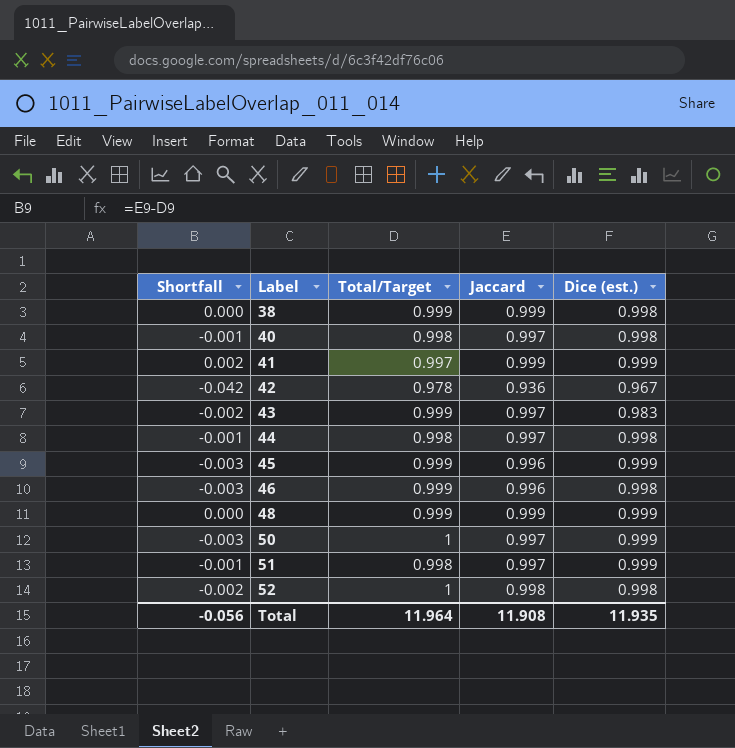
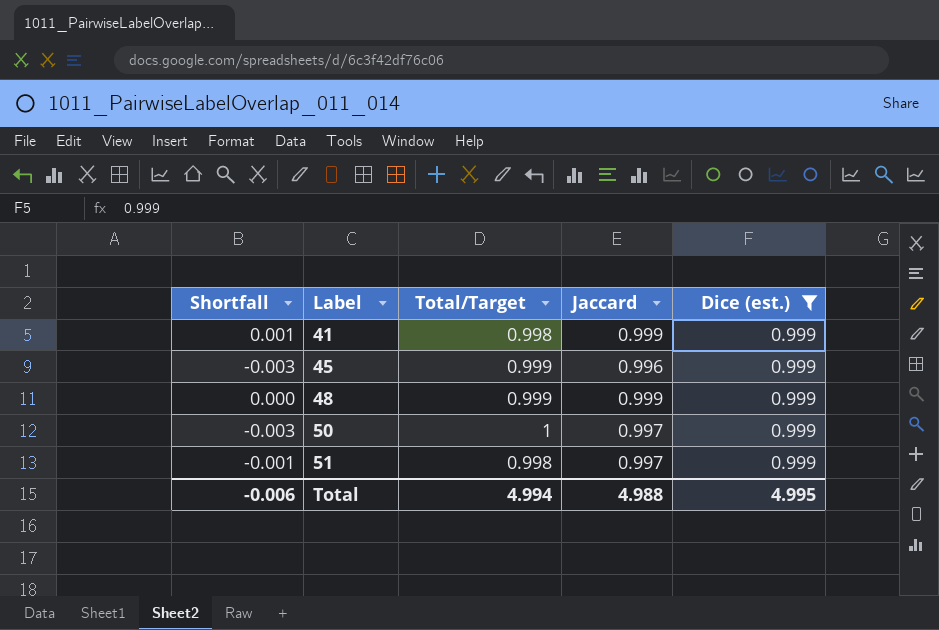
filter: none -> Dice (est.) = 0.999
41 | Shortfall: 0.002 -> 0.001
41 | Total/Target: 0.997 -> 0.998
Total | Shortfall: -0.056 -> -0.006
Total | Total/Target: 11.964 -> 4.994
Total | Jaccard: 11.908 -> 4.988
Total | Dice (est.): 11.935 -> 4.995

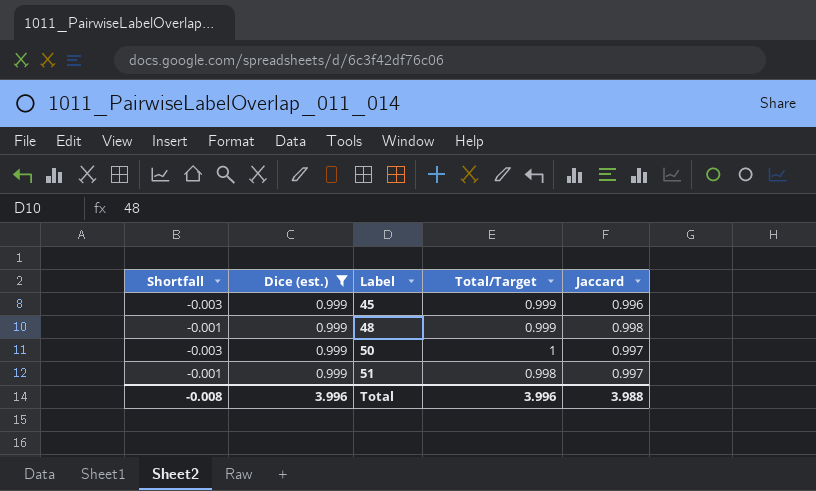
column Dice (est.) | position: 5 -> 2
row 41: 0.001 | 0.998 | 0.999 | 0.999 -> none
48 | Shortfall: 0.000 -> -0.001
48 | Jaccard: 0.999 -> 0.998
Total | Shortfall: -0.006 -> -0.008
Total | Dice (est.): 4.995 -> 3.996
Total | Total/Target: 4.994 -> 3.996
Total | Jaccard: 4.988 -> 3.988

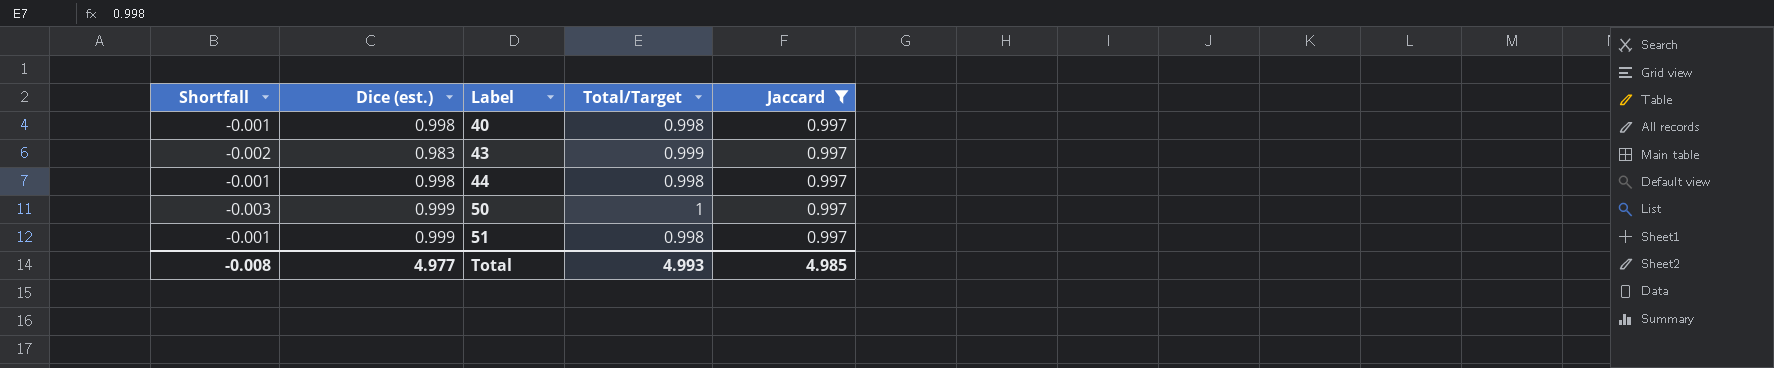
filter: Dice (est.) = 0.999 -> Jaccard = 0.997
Total | Dice (est.): 3.996 -> 4.977
Total | Total/Target: 3.996 -> 4.993
Total | Jaccard: 3.988 -> 4.985

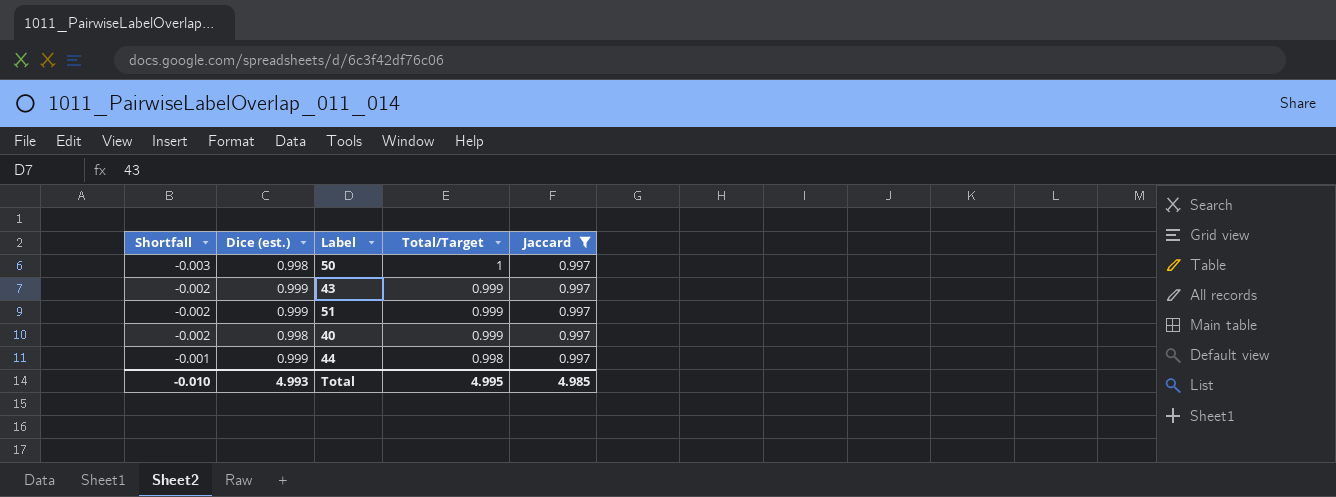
row order: Label ascending -> Shortfall ascending
50 | Dice (est.): 0.999 -> 0.998
43 | Dice (est.): 0.983 -> 0.999
51 | Shortfall: -0.001 -> -0.002
51 | Total/Target: 0.998 -> 0.999
40 | Shortfall: -0.001 -> -0.002
40 | Total/Target: 0.998 -> 0.999
44 | Dice (est.): 0.998 -> 0.999
Total | Shortfall: -0.008 -> -0.010
Total | Dice (est.): 4.977 -> 4.993
Total | Total/Target: 4.993 -> 4.995

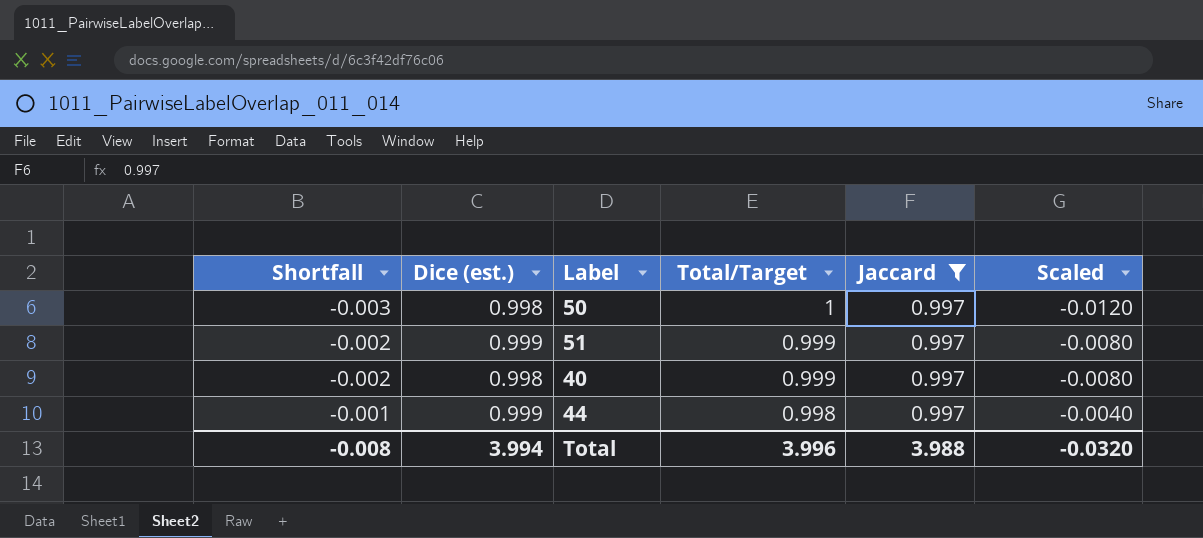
column Scaled | formula: none -> [Shortfall] * 4
row 43: -0.002 | 0.999 | 0.999 | 0.997 -> none
Total | Shortfall: -0.010 -> -0.008
Total | Dice (est.): 4.993 -> 3.994
Total | Total/Target: 4.995 -> 3.996
Total | Jaccard: 4.985 -> 3.988

